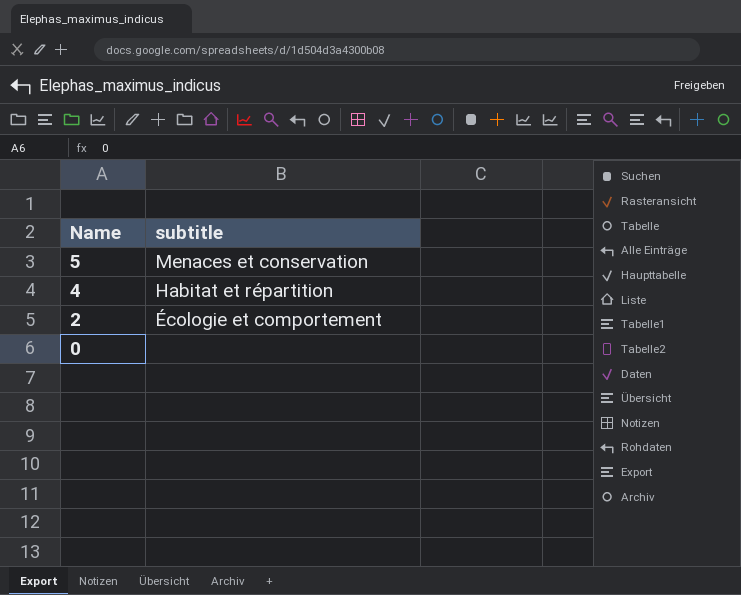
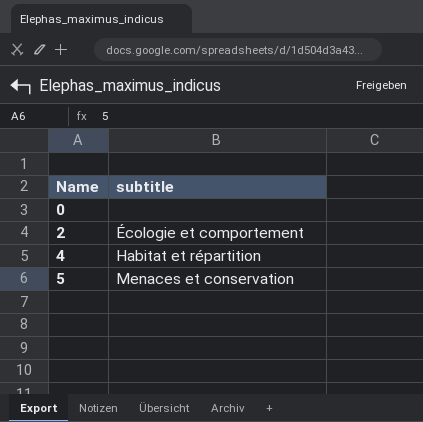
row order: Name descending -> Name ascending

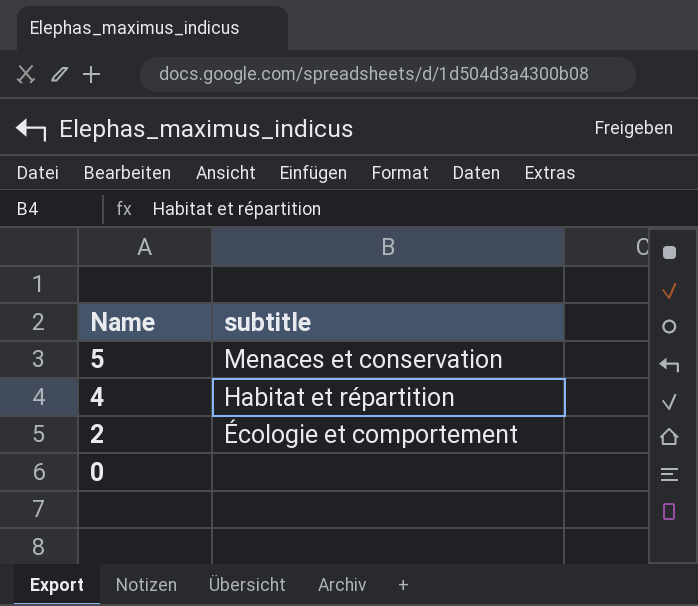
row order: Name ascending -> Name descending

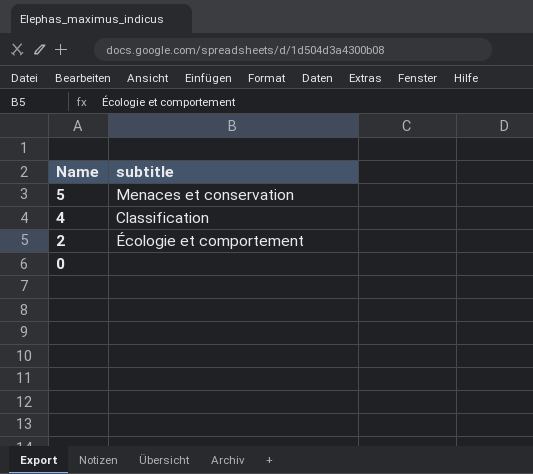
4 | subtitle: Habitat et répartition -> Classification

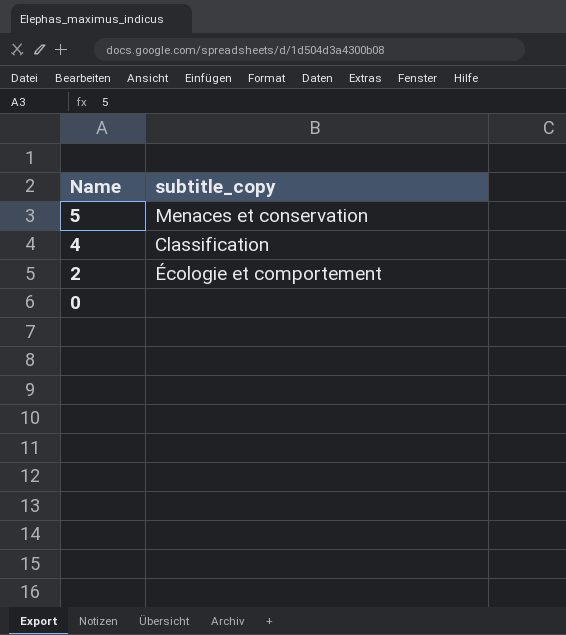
column name: subtitle -> subtitle_copy

